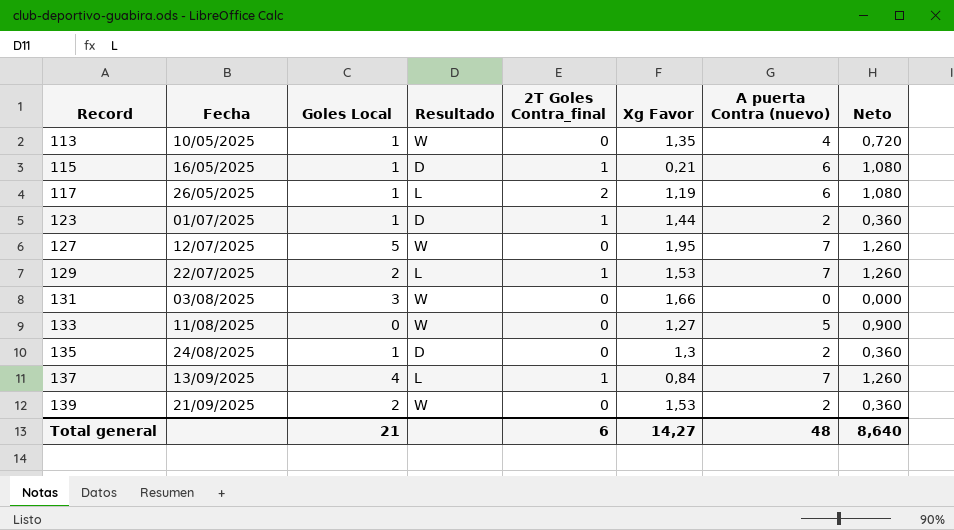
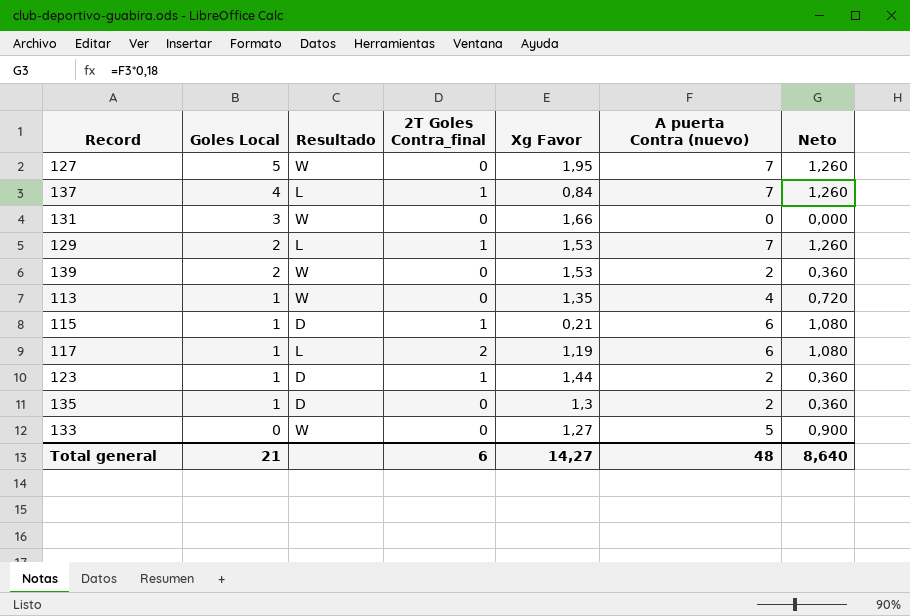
row order: Record ascending -> Goles Local descending
column Fecha | position: 2 -> none

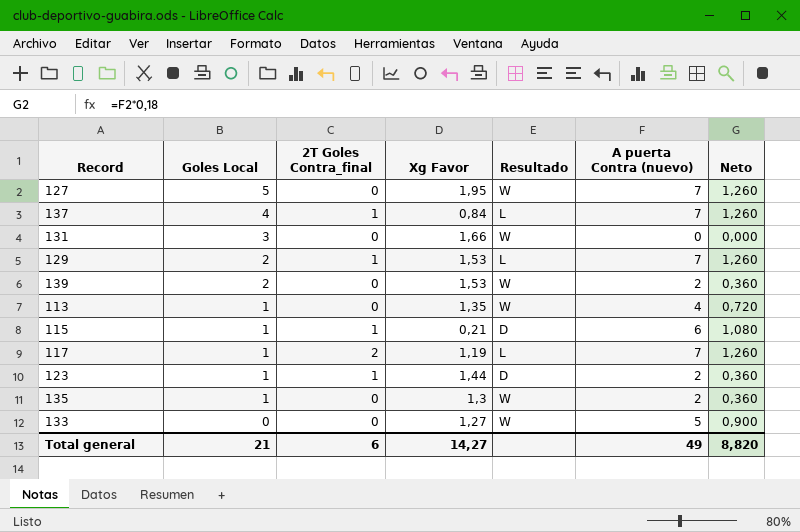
column Resultado | position: 3 -> 5
117 | A puerta Contra (nuevo): 6 -> 7
117 | Neto: 1,080 -> 1,260
135 | Resultado: D -> W
Total general | A puerta Contra (nuevo): 48 -> 49
Total general | Neto: 8,640 -> 8,820

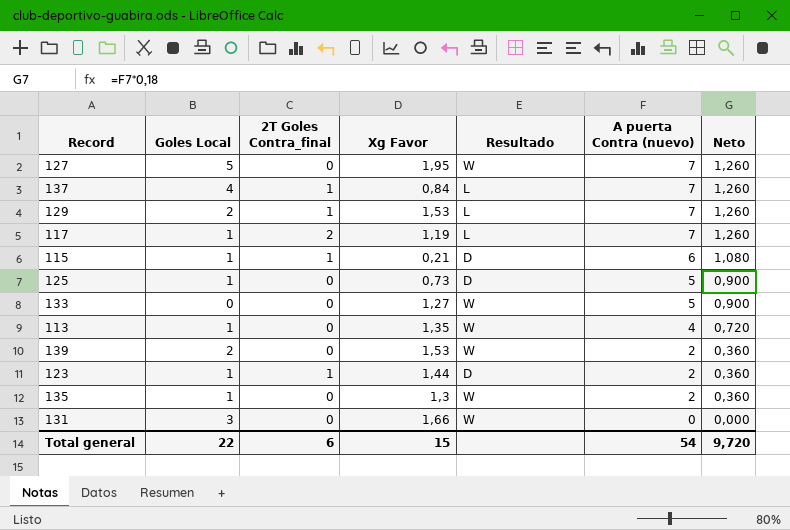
row order: Goles Local descending -> A puerta Contra (nuevo) descending
row 125: none -> 1 | 0 | 0,73 | D | 5 | 0,900
Total general | Goles Local: 21 -> 22
Total general | Xg Favor: 14,27 -> 15
Total general | A puerta Contra (nuevo): 49 -> 54
Total general | Neto: 8,820 -> 9,720

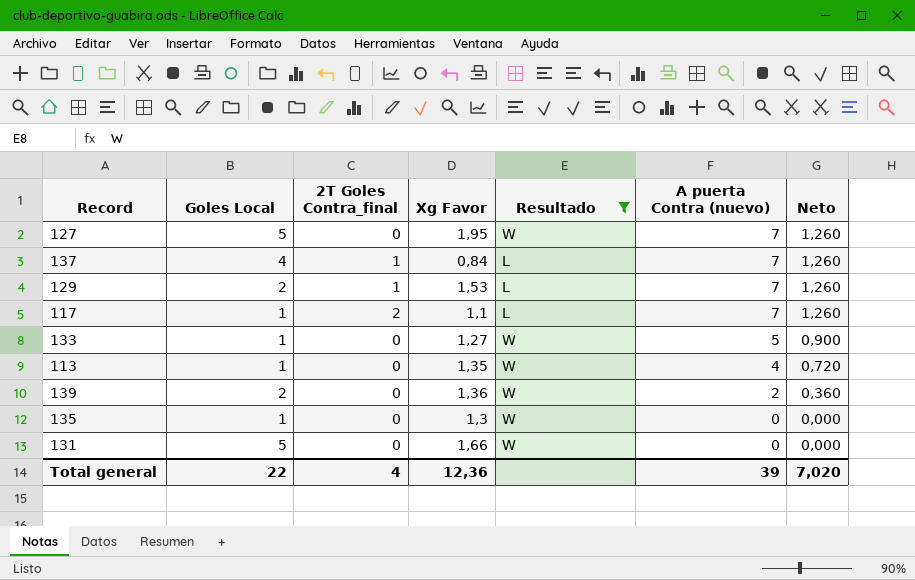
filter: none -> Resultado != D
117 | Xg Favor: 1,19 -> 1,1
133 | Goles Local: 0 -> 1
139 | Xg Favor: 1,53 -> 1,36
135 | A puerta Contra (nuevo): 2 -> 0
135 | Neto: 0,360 -> 0,000
131 | Goles Local: 3 -> 5
Total general | 2T Goles Contra_final: 6 -> 4
Total general | Xg Favor: 15 -> 12,36
Total general | A puerta Contra (nuevo): 54 -> 39
Total general | Neto: 9,720 -> 7,020

